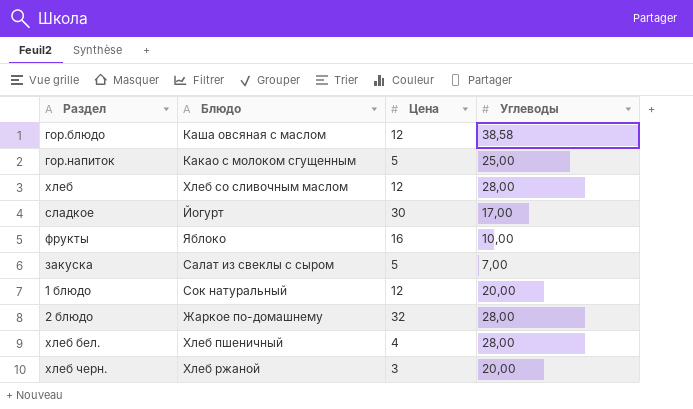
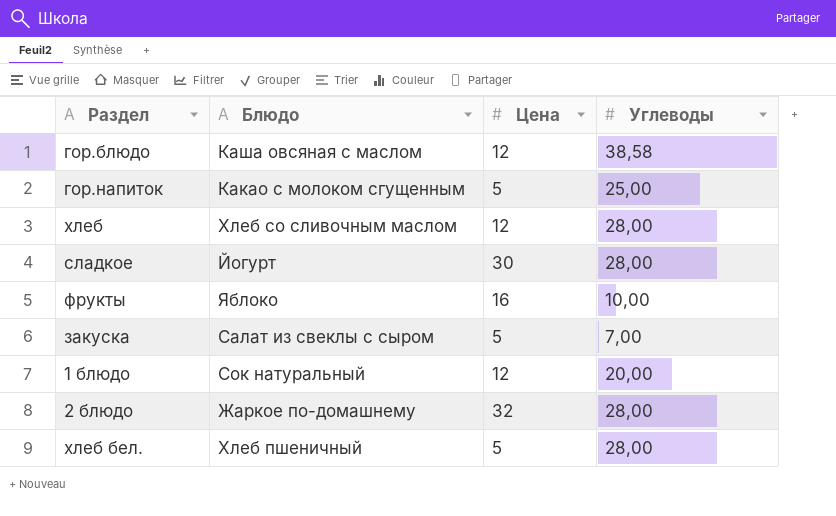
row хлеб черн.: Хлеб ржаной | 3 | 20,00 -> none
сладкое | Углеводы: 17,00 -> 28,00
хлеб бел. | Цена: 4 -> 5

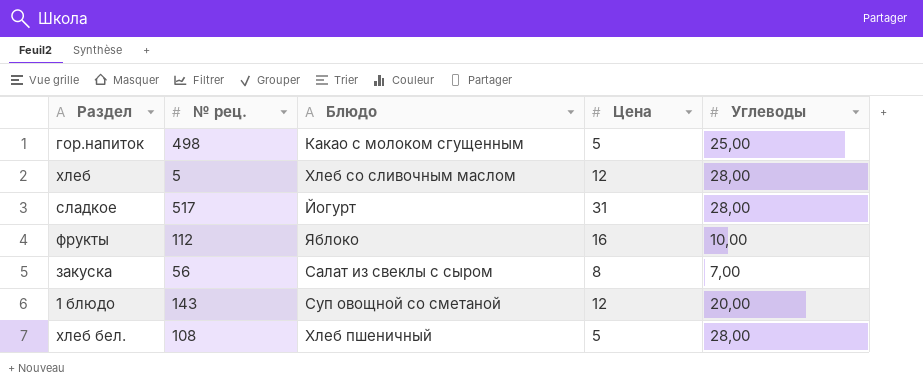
column № рец. | position: none -> 2
row гор.блюдо: Каша овсяная с маслом | 12 | 38,58 -> none
row 2 блюдо: Жаркое по-домашнему | 32 | 28,00 -> none
сладкое | Цена: 30 -> 31
закуска | Цена: 5 -> 8
1 блюдо | Блюдо: Сок натуральный -> Суп овощной со сметаной

